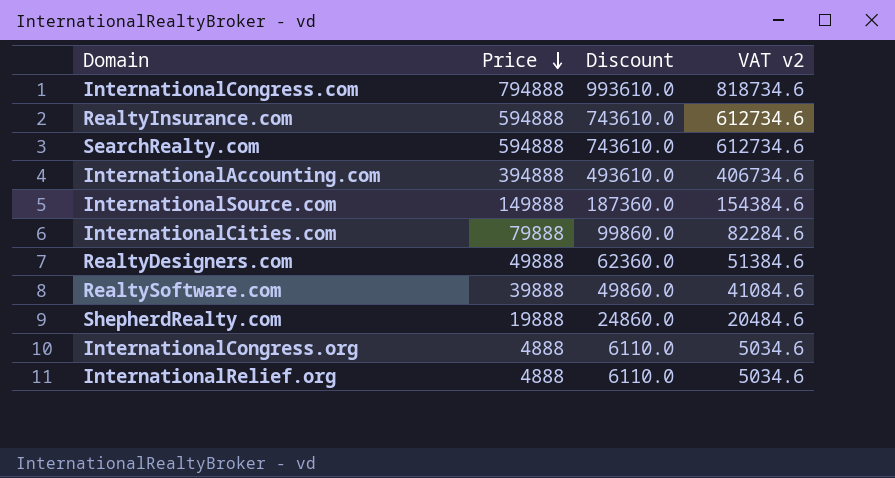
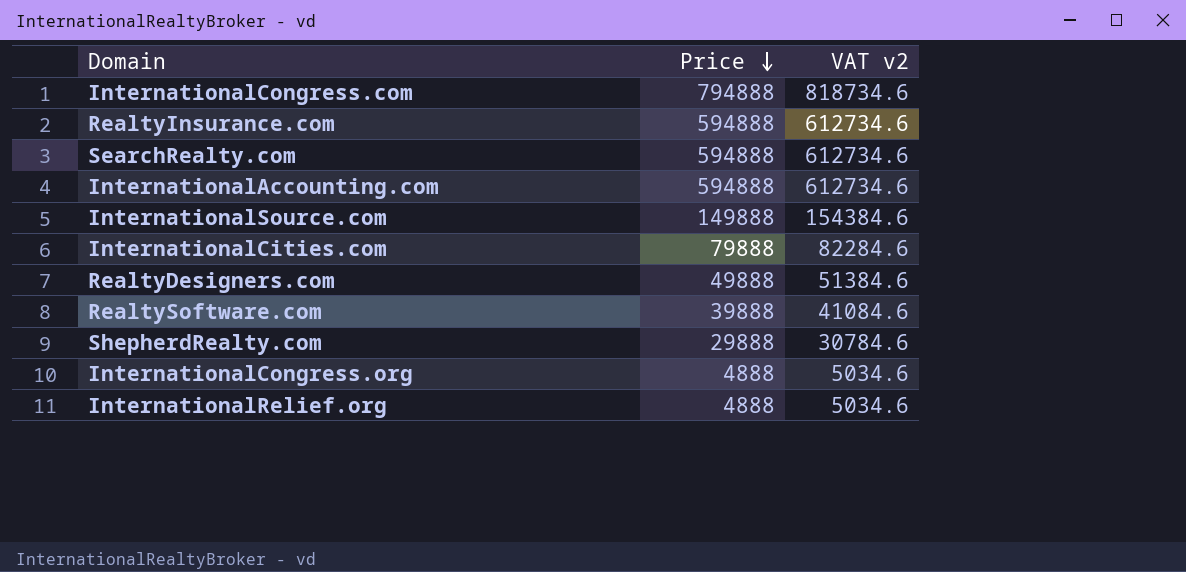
column Discount | formula: [Price] * 1.25 -> none
InternationalAccounting.com | Price: 394888 -> 594888
InternationalAccounting.com | VAT v2: 406734.6 -> 612734.6
ShepherdRealty.com | Price: 19888 -> 29888
ShepherdRealty.com | VAT v2: 20484.6 -> 30784.6

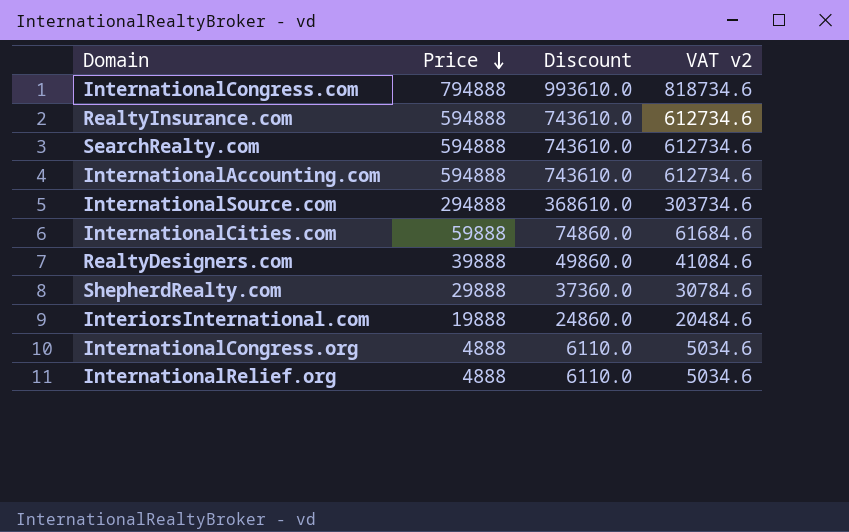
column Discount | formula: none -> [Price] * 1.25
row RealtySoftware.com: 39888 | 41084.6 -> none
InternationalSource.com | Price: 149888 -> 294888
InternationalSource.com | VAT v2: 154384.6 -> 303734.6
InternationalCities.com | Price: 79888 -> 59888
InternationalCities.com | VAT v2: 82284.6 -> 61684.6
RealtyDesigners.com | Price: 49888 -> 39888
RealtyDesigners.com | VAT v2: 51384.6 -> 41084.6
row InteriorsInternational.com: none -> 19888 | 24860.0 | 20484.6

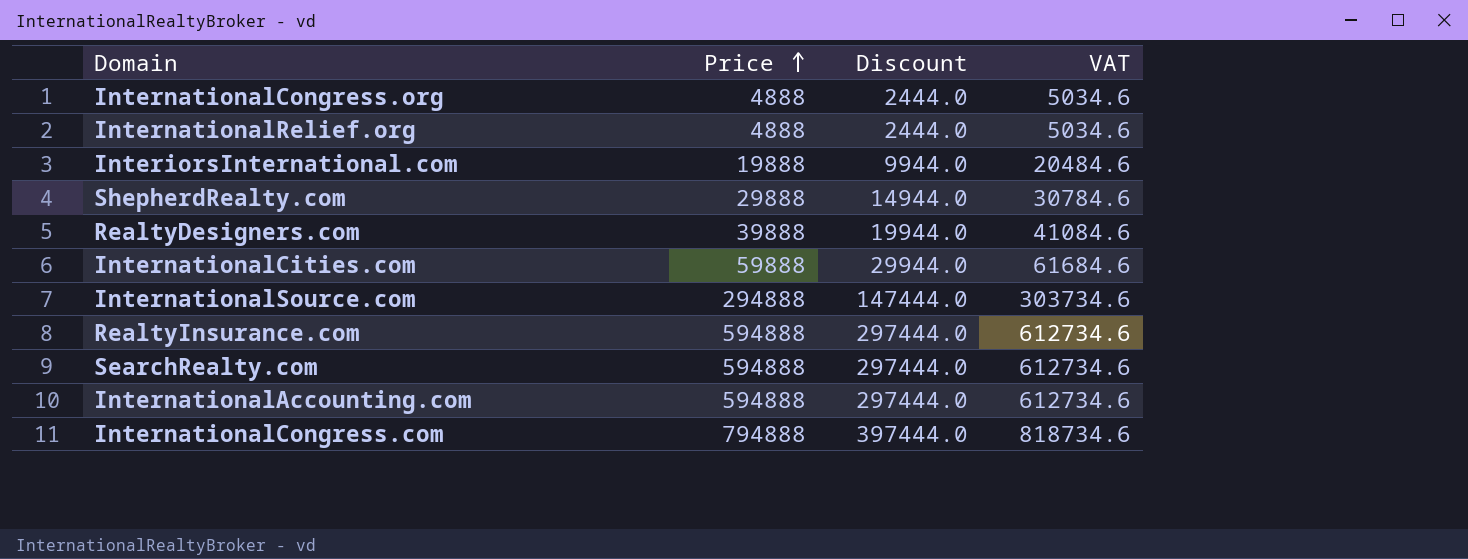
row order: Price descending -> Price ascending
column Discount | formula: [Price] * 1.25 -> [Price] * 0.5
column name: VAT v2 -> VAT

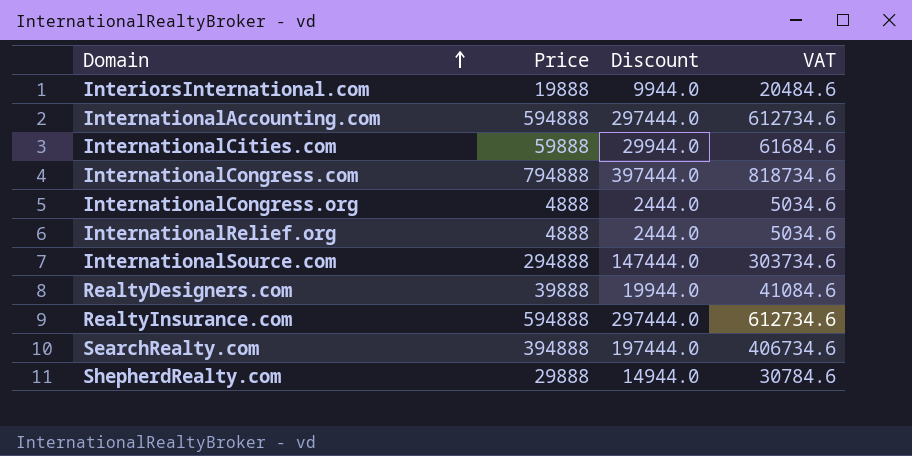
row order: Price ascending -> Domain ascending
SearchRealty.com | Price: 594888 -> 394888
SearchRealty.com | Discount: 297444.0 -> 197444.0
SearchRealty.com | VAT: 612734.6 -> 406734.6

